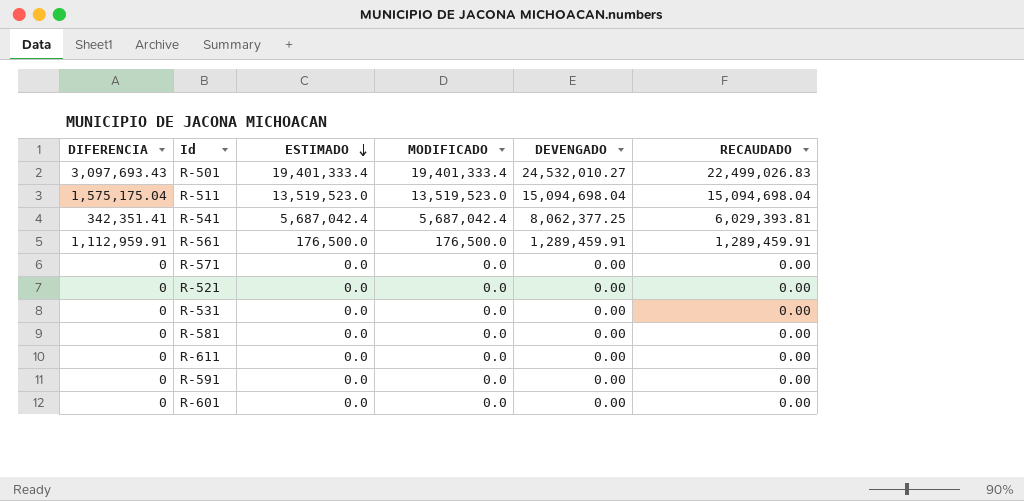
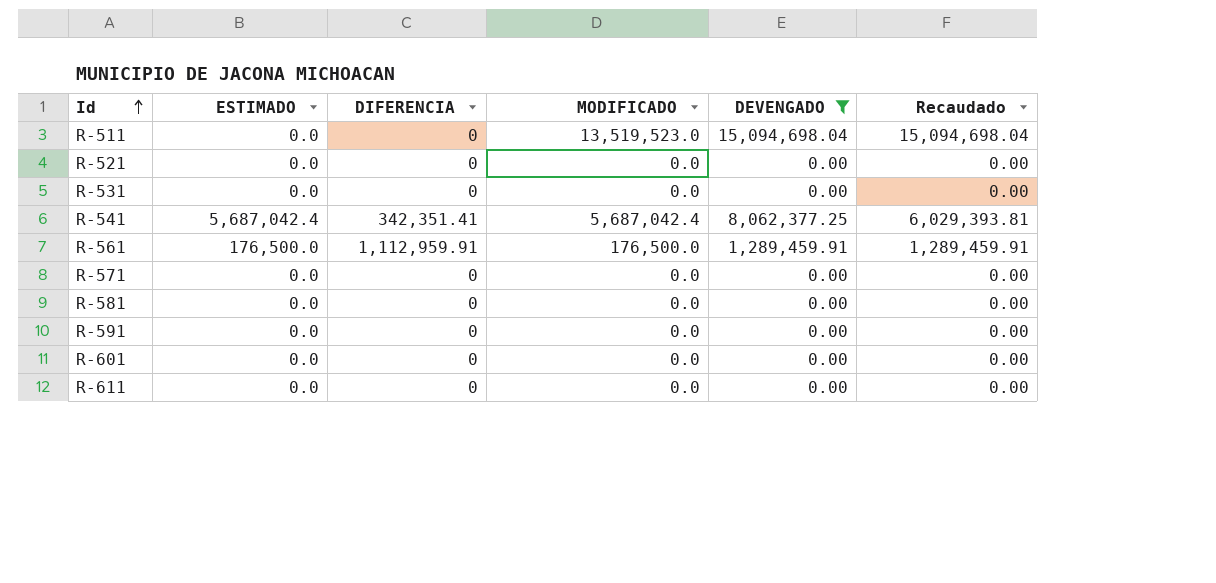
filter: none -> DEVENGADO != 24,532,010.27
row order: ESTIMADO descending -> Id ascending
column DIFERENCIA | position: 1 -> 3
column name: RECAUDADO -> Recaudado
R-511 | ESTIMADO: 13,519,523.0 -> 0.0
R-511 | DIFERENCIA: 1,575,175.04 -> 0

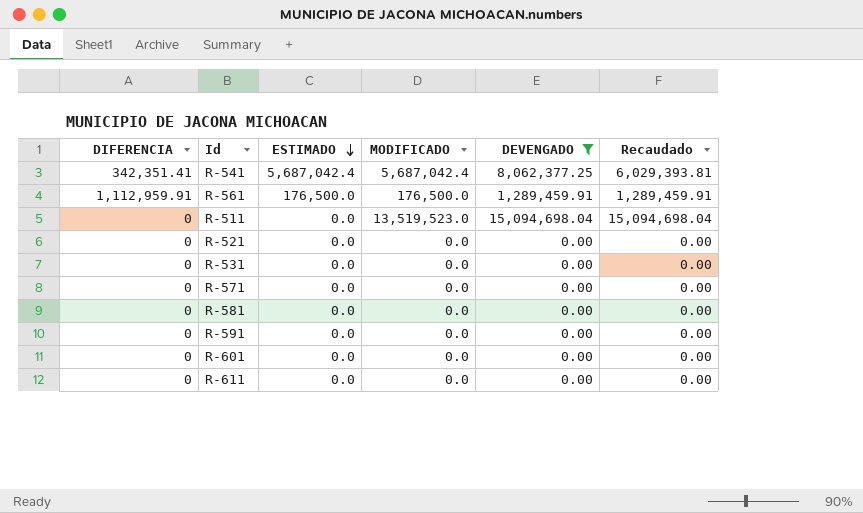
row order: Id ascending -> ESTIMADO descending
column DIFERENCIA | position: 3 -> 1

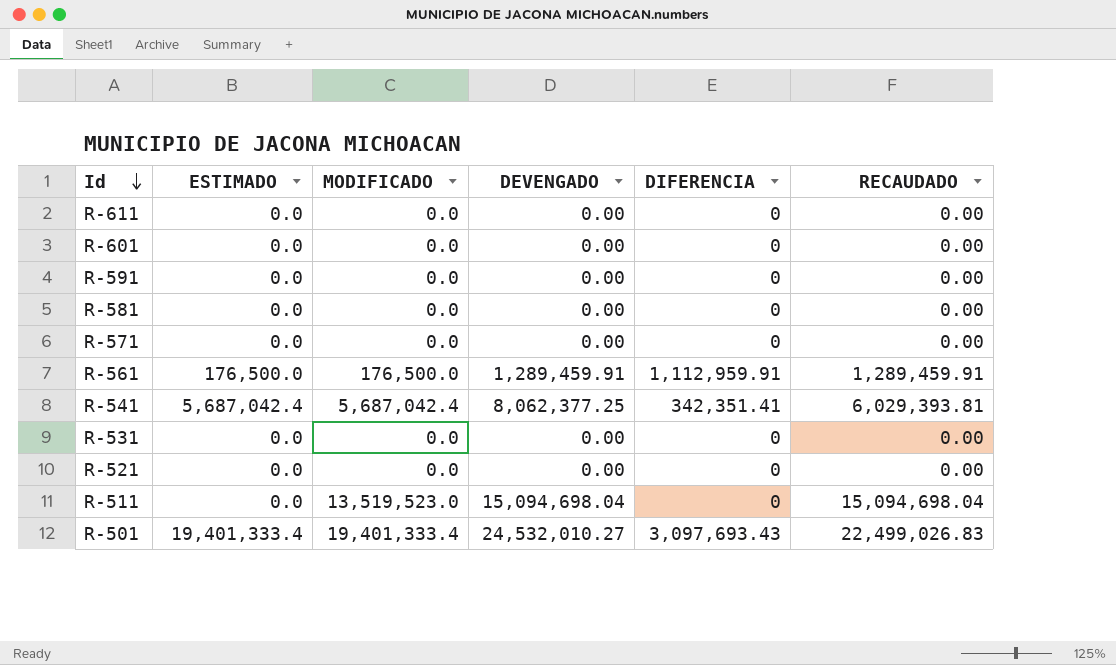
filter: DEVENGADO != 24,532,010.27 -> none
row order: ESTIMADO descending -> Id descending
column DIFERENCIA | position: 1 -> 5
column name: Recaudado -> RECAUDADO

